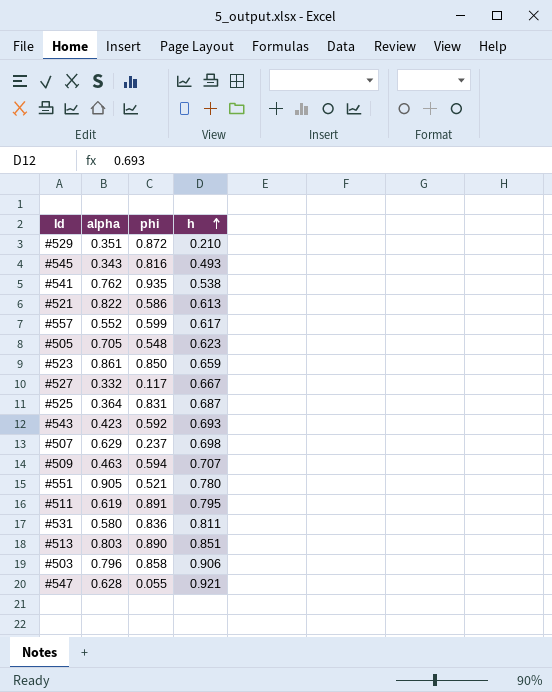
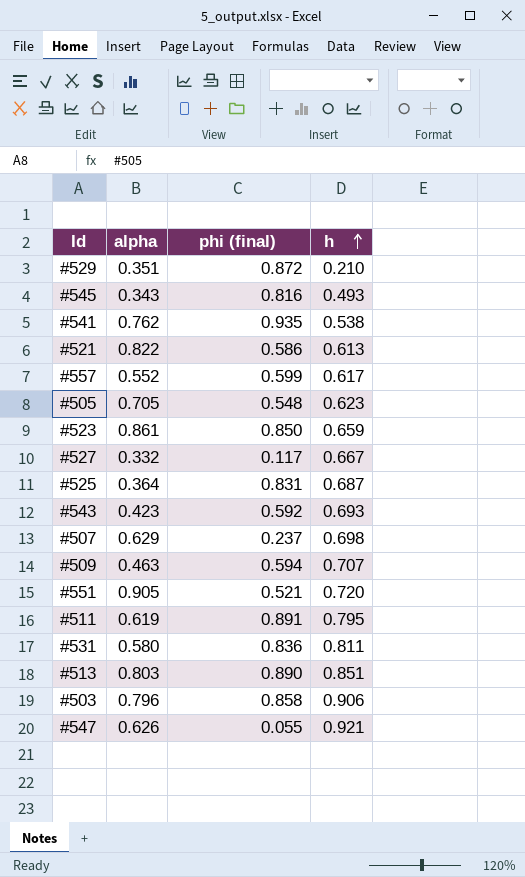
column name: phi -> phi (final)
#551 | h: 0.780 -> 0.720
#547 | alpha: 0.628 -> 0.626

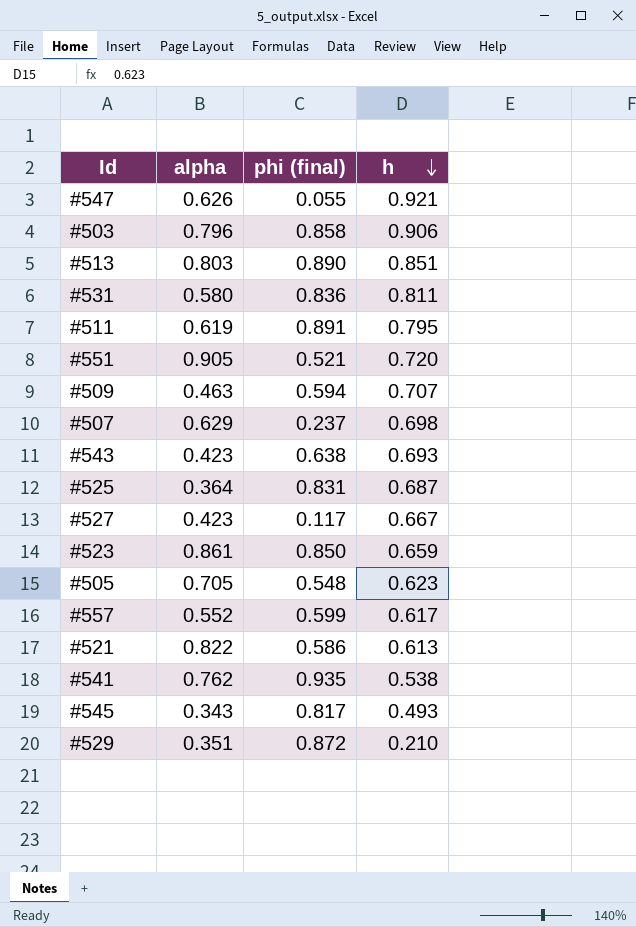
row order: h ascending -> h descending
#543 | phi (final): 0.592 -> 0.638
#527 | alpha: 0.332 -> 0.423
#545 | phi (final): 0.816 -> 0.817

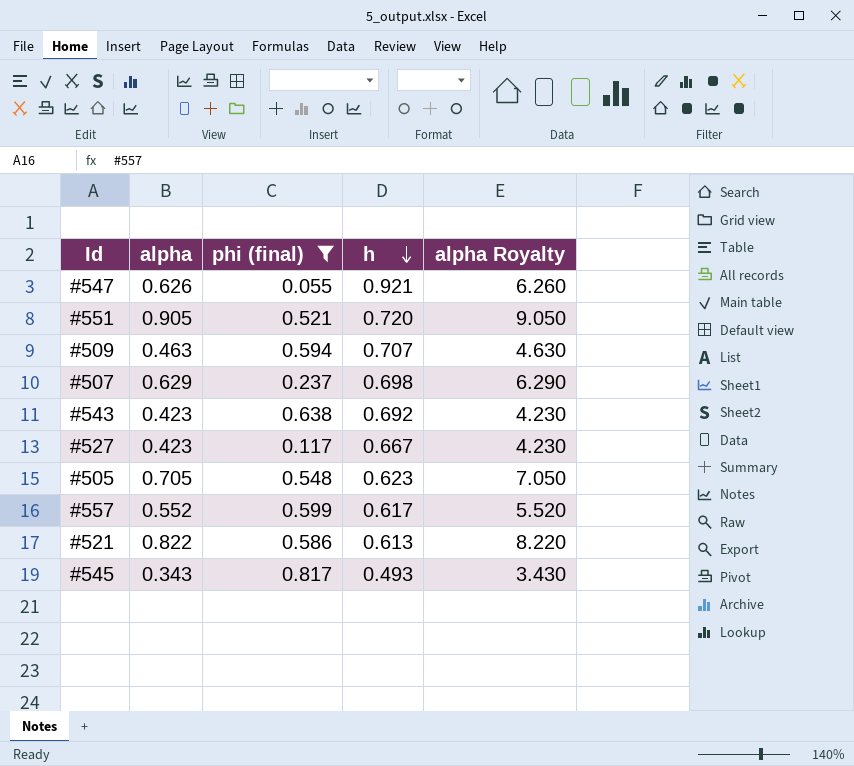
filter: none -> phi (final) <= 0.817
column alpha Royalty | formula: none -> [alpha] * 10
#543 | h: 0.693 -> 0.692

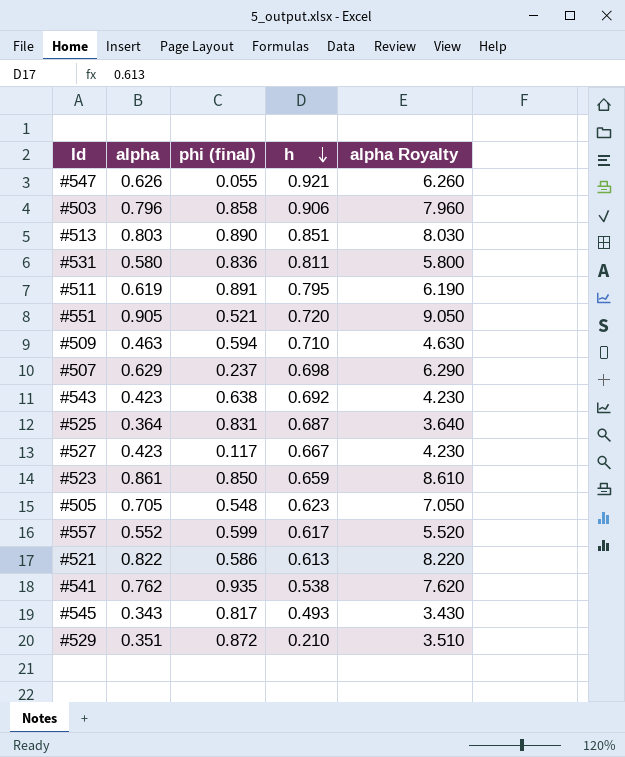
filter: phi (final) <= 0.817 -> none
#509 | h: 0.707 -> 0.710

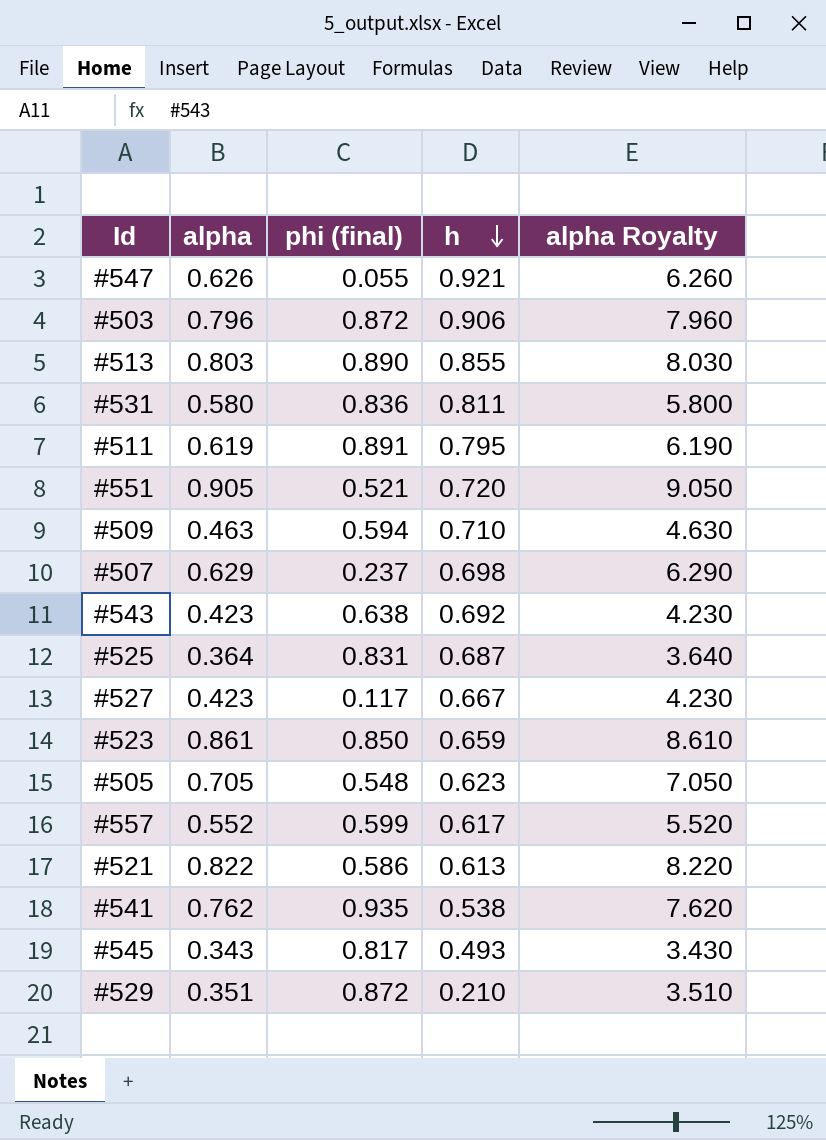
#503 | phi (final): 0.858 -> 0.872
#513 | h: 0.851 -> 0.855

